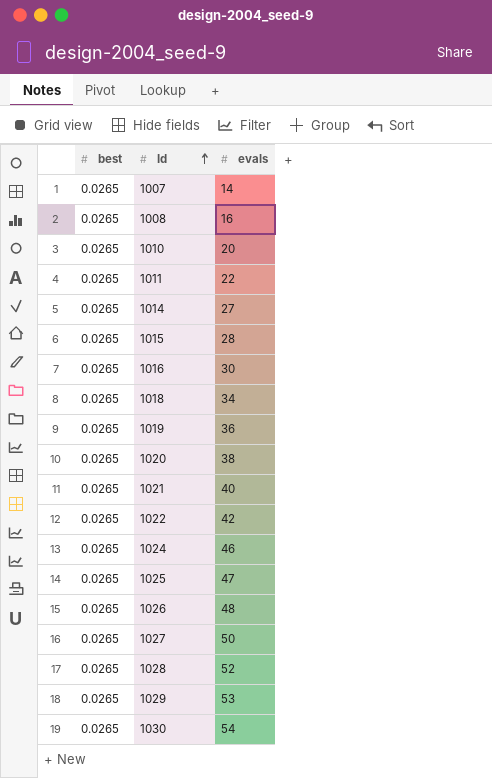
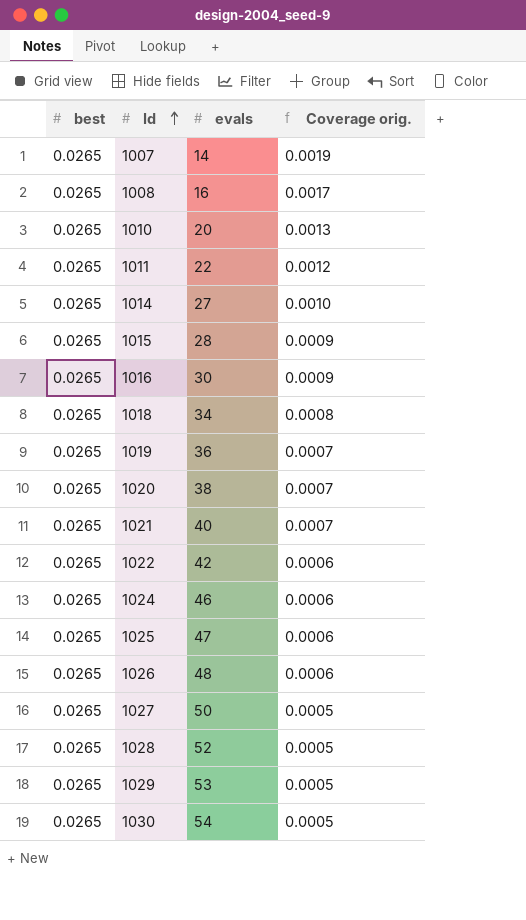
column Coverage orig. | formula: none -> [best] / [evals]

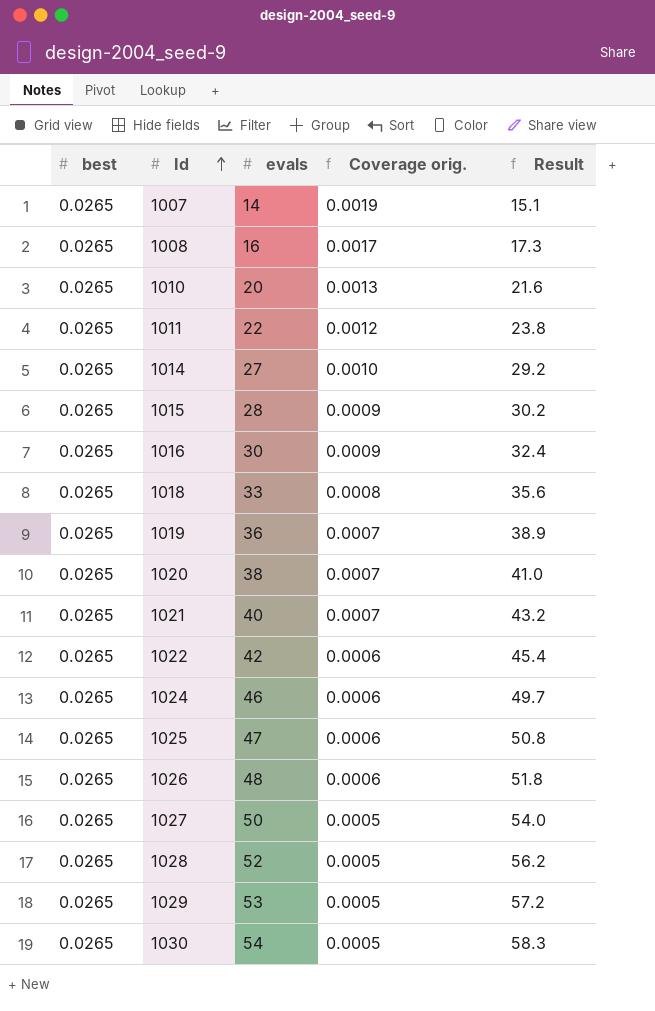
column Result | formula: none -> [evals] * 1.08
1018 | evals: 34 -> 33

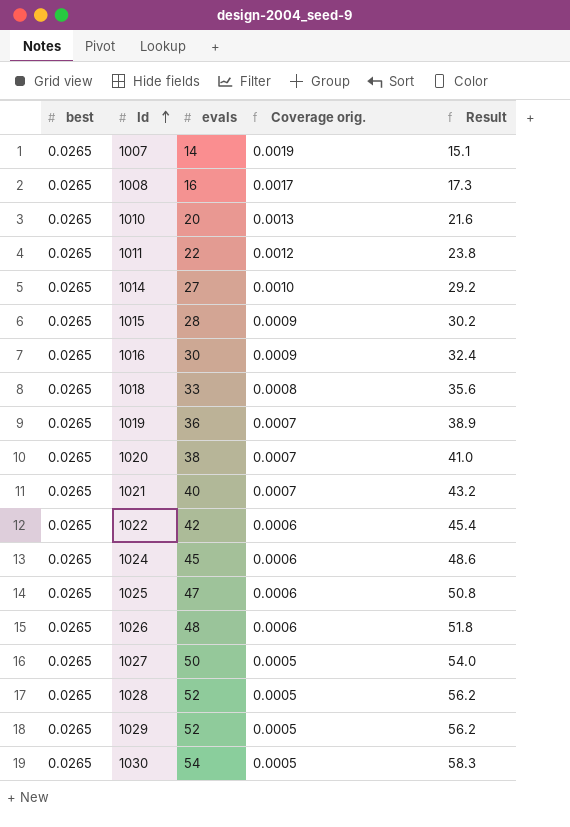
1024 | evals: 46 -> 45
1024 | Result: 49.7 -> 48.6
1029 | evals: 53 -> 52
1029 | Result: 57.2 -> 56.2

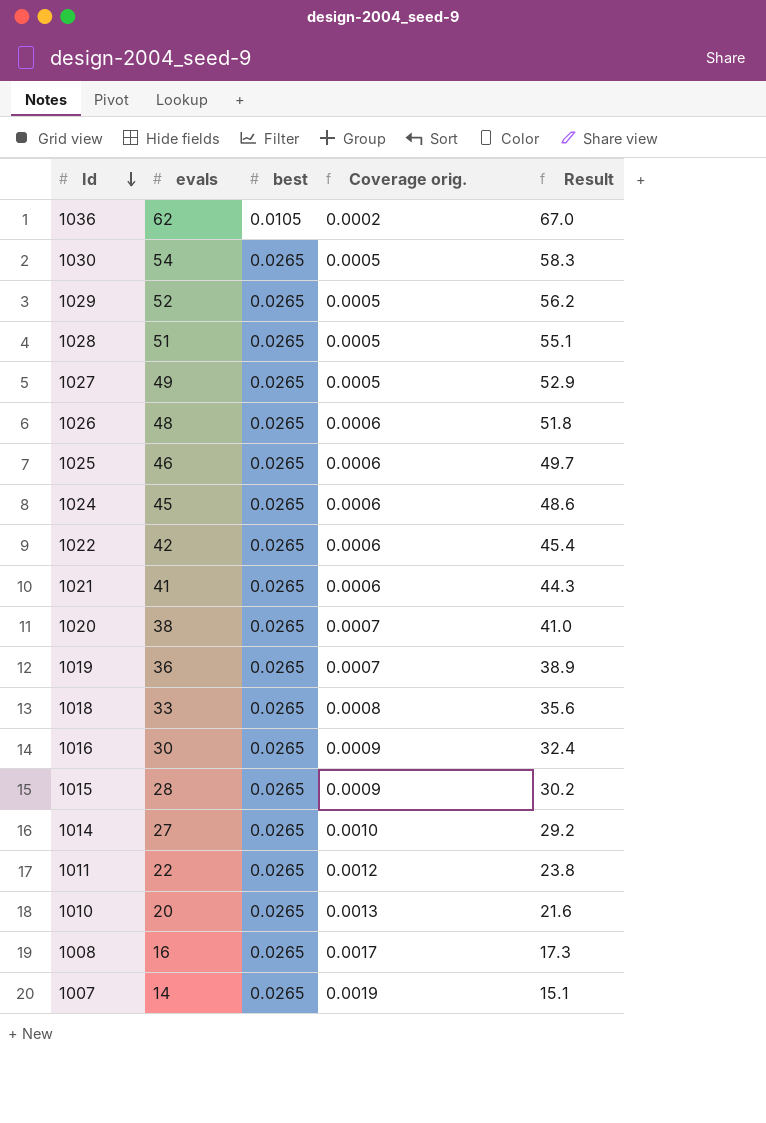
row order: Id ascending -> Id descending
column best | position: 1 -> 3
row 1036: none -> 62 | 0.0105 | 0.0002 | 67.0
1028 | evals: 52 -> 51
1028 | Result: 56.2 -> 55.1
1027 | evals: 50 -> 49
1027 | Result: 54.0 -> 52.9
1025 | evals: 47 -> 46
1025 | Result: 50.8 -> 49.7
1021 | evals: 40 -> 41
1021 | Coverage orig.: 0.0007 -> 0.0006
1021 | Result: 43.2 -> 44.3

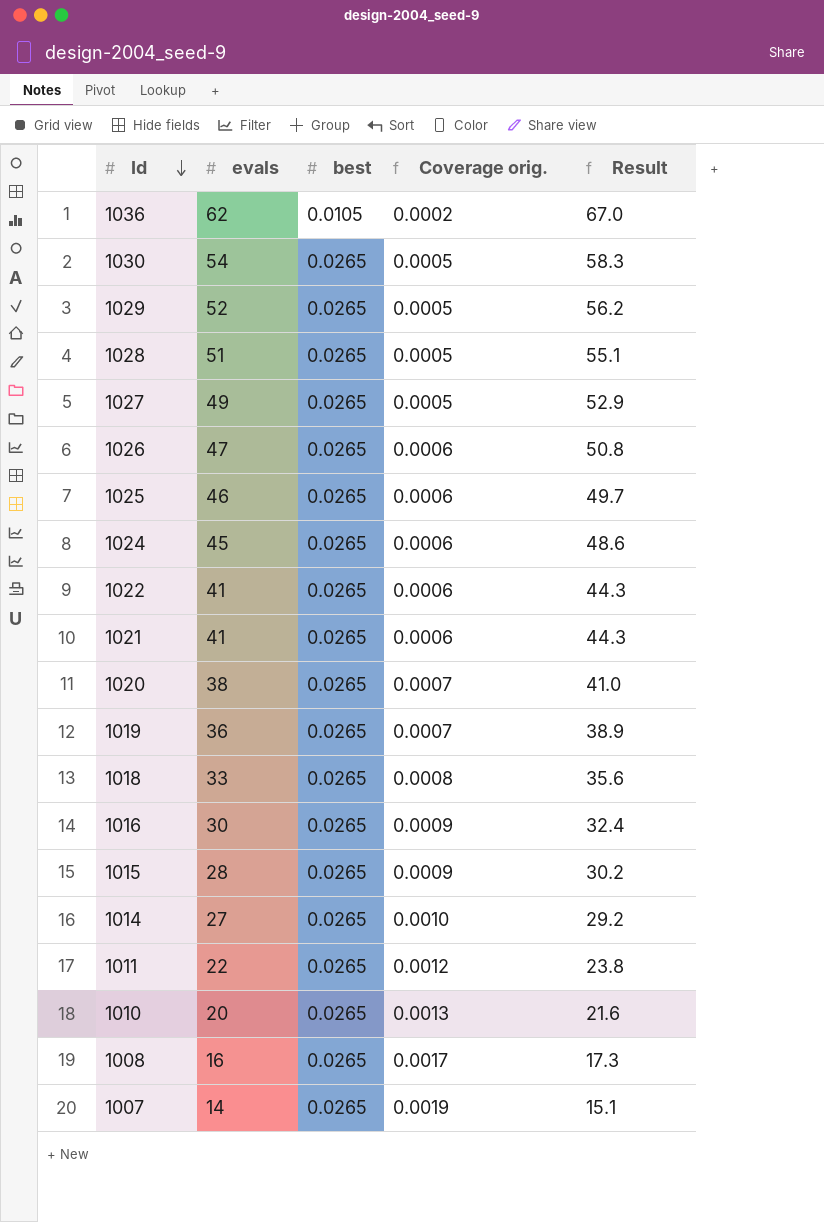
1026 | evals: 48 -> 47
1026 | Result: 51.8 -> 50.8
1022 | evals: 42 -> 41
1022 | Result: 45.4 -> 44.3

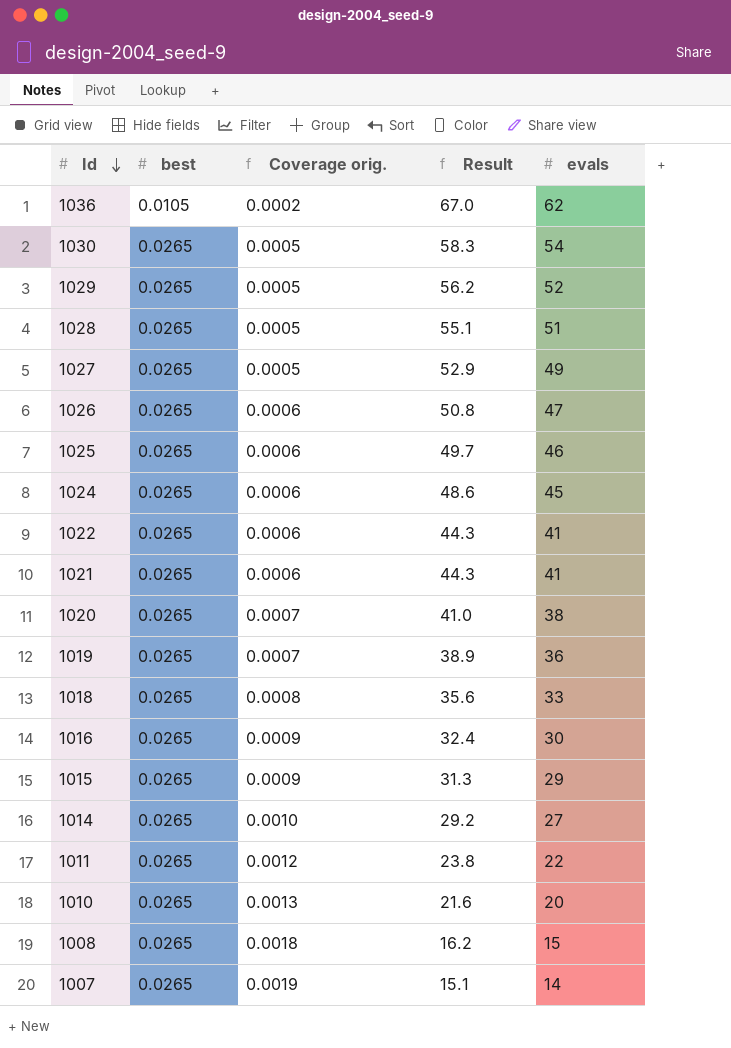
column evals | position: 2 -> 5
1015 | Result: 30.2 -> 31.3
1015 | evals: 28 -> 29
1008 | Coverage orig.: 0.0017 -> 0.0018
1008 | Result: 17.3 -> 16.2
1008 | evals: 16 -> 15

